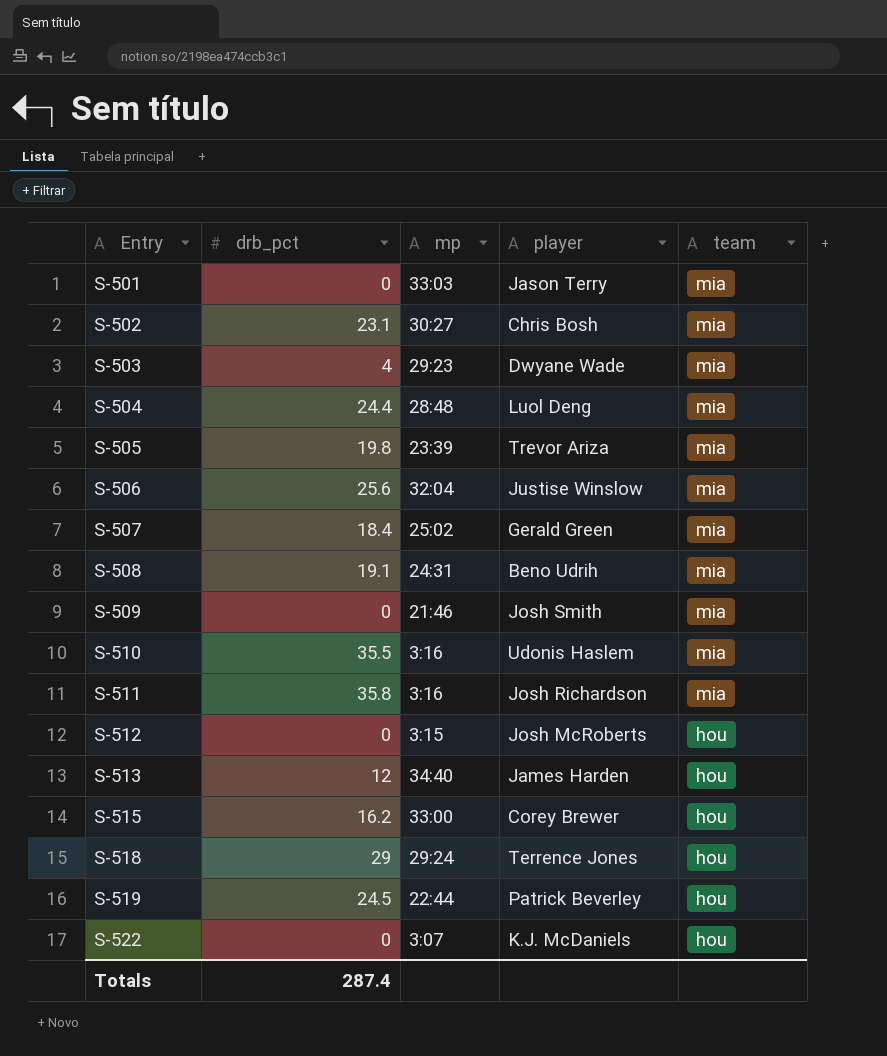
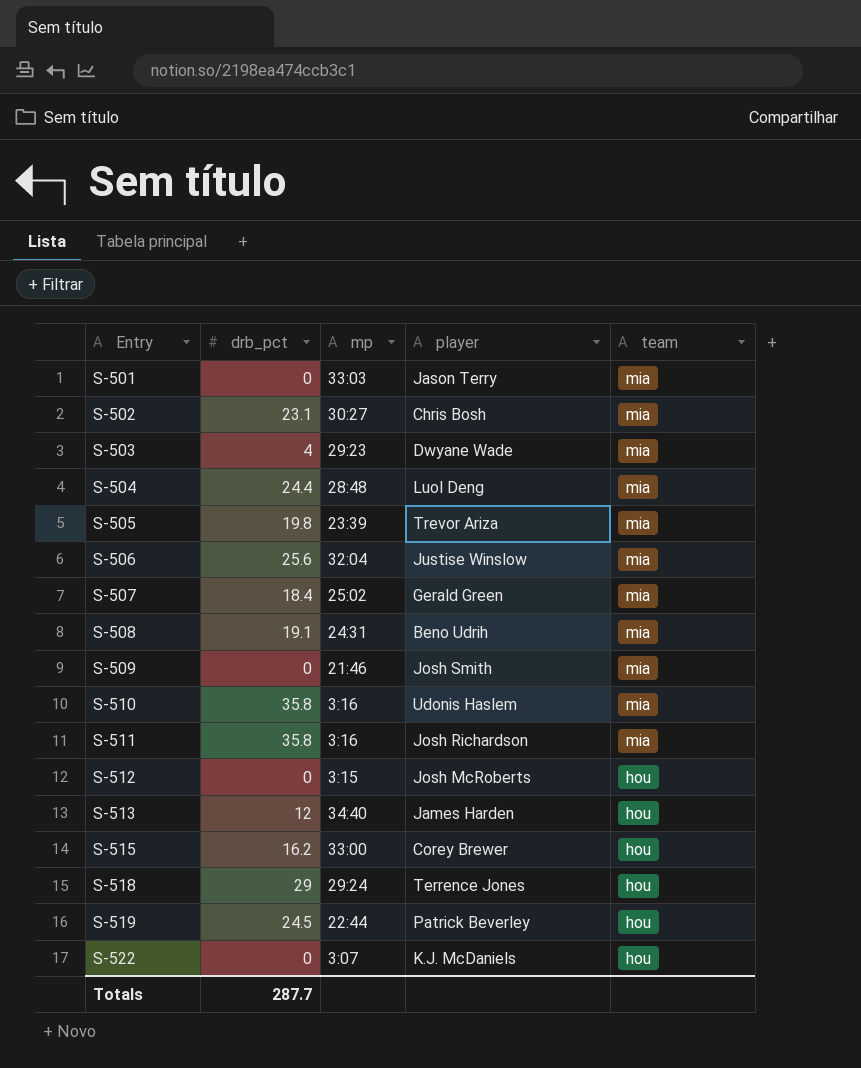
S-510 | drb_pct: 35.5 -> 35.8
Totals | drb_pct: 287.4 -> 287.7

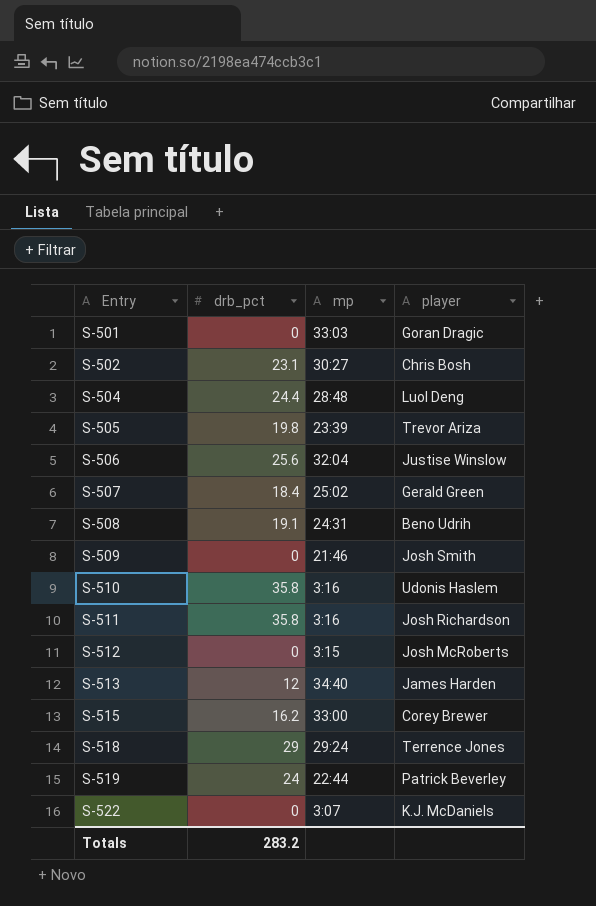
column team | position: 5 -> none
row S-503: 4 | 29:23 | Dwyane Wade | mia -> none
S-501 | player: Jason Terry -> Goran Dragic
S-519 | drb_pct: 24.5 -> 24
Totals | drb_pct: 287.7 -> 283.2

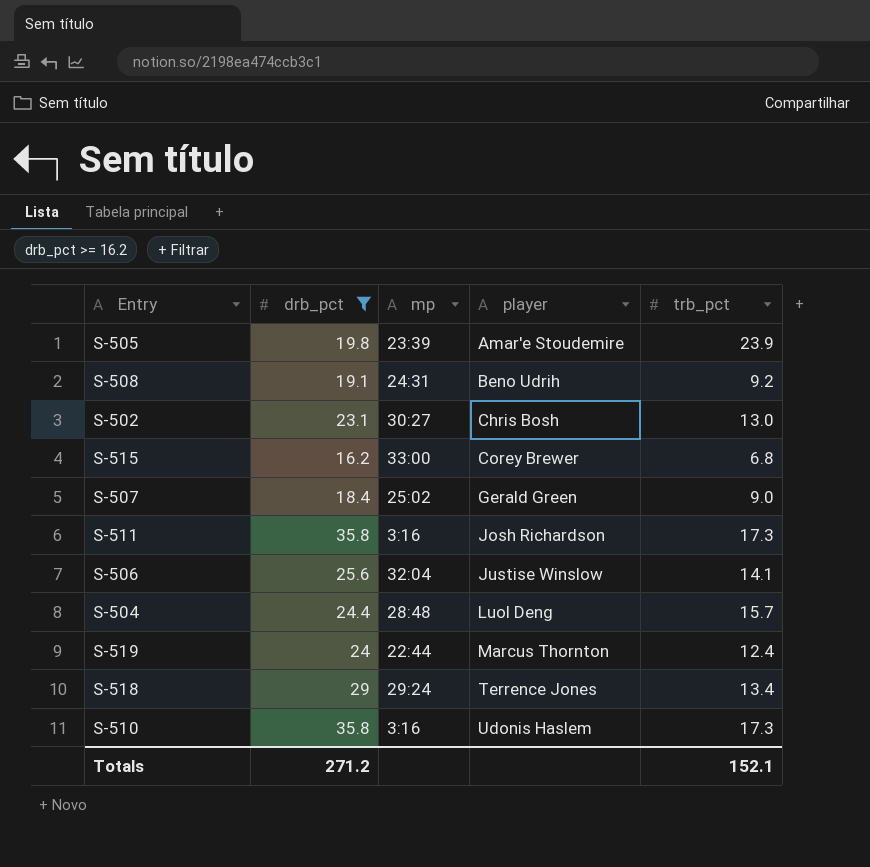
filter: none -> drb_pct >= 16.2
row order: Entry ascending -> player ascending
column trb_pct | position: none -> 5
S-505 | player: Trevor Ariza -> Amar'e Stoudemire
S-519 | player: Patrick Beverley -> Marcus Thornton
Totals | drb_pct: 283.2 -> 271.2

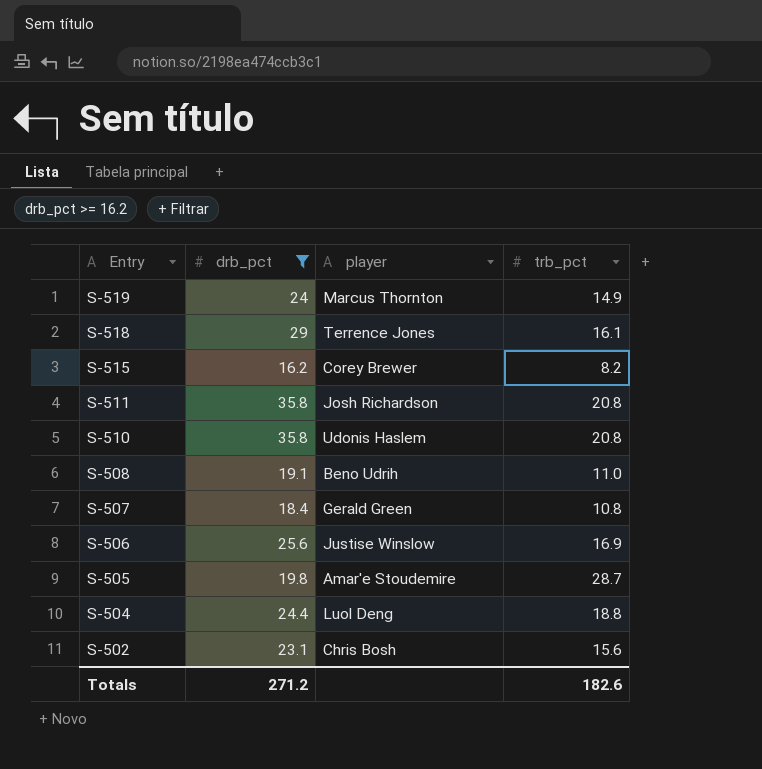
row order: player ascending -> Entry descending
column mp | position: 3 -> none
S-519 | trb_pct: 12.4 -> 14.9
S-518 | trb_pct: 13.4 -> 16.1
S-515 | trb_pct: 6.8 -> 8.2
S-511 | trb_pct: 17.3 -> 20.8
S-510 | trb_pct: 17.3 -> 20.8
S-508 | trb_pct: 9.2 -> 11.0
S-507 | trb_pct: 9.0 -> 10.8
S-506 | trb_pct: 14.1 -> 16.9
S-505 | trb_pct: 23.9 -> 28.7
S-504 | trb_pct: 15.7 -> 18.8
S-502 | trb_pct: 13.0 -> 15.6
Totals | trb_pct: 152.1 -> 182.6

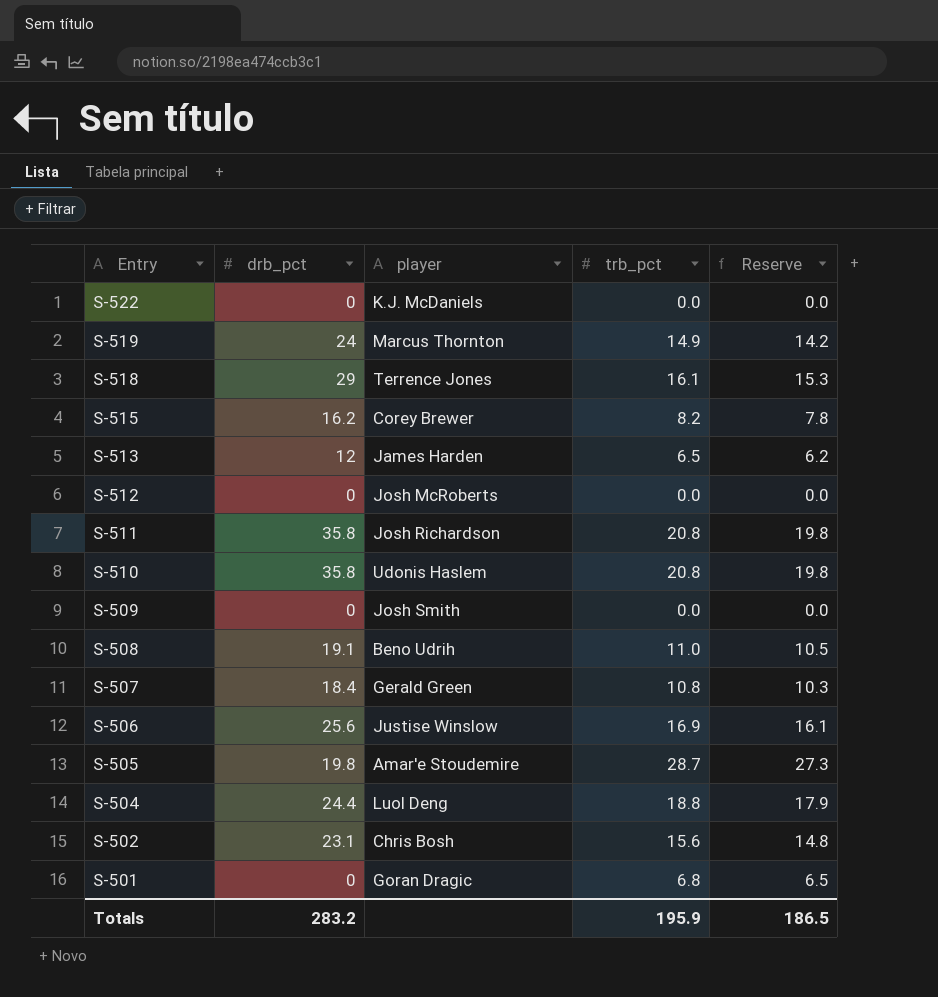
filter: drb_pct >= 16.2 -> none
column Reserve | formula: none -> [trb_pct] * 0.95
Totals | drb_pct: 271.2 -> 283.2
Totals | trb_pct: 182.6 -> 195.9

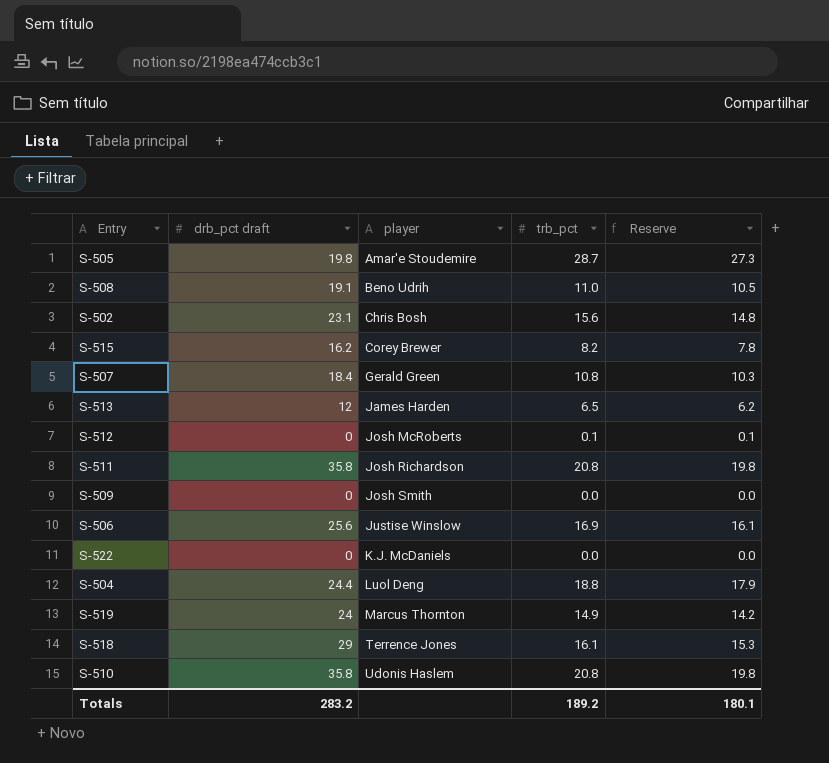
row order: Entry descending -> player ascending
column name: drb_pct -> drb_pct draft
row S-501: 0 | Goran Dragic | 6.8 | 6.5 -> none
S-512 | trb_pct: 0.0 -> 0.1
S-512 | Reserve: 0.0 -> 0.1
Totals | trb_pct: 195.9 -> 189.2
Totals | Reserve: 186.5 -> 180.1

